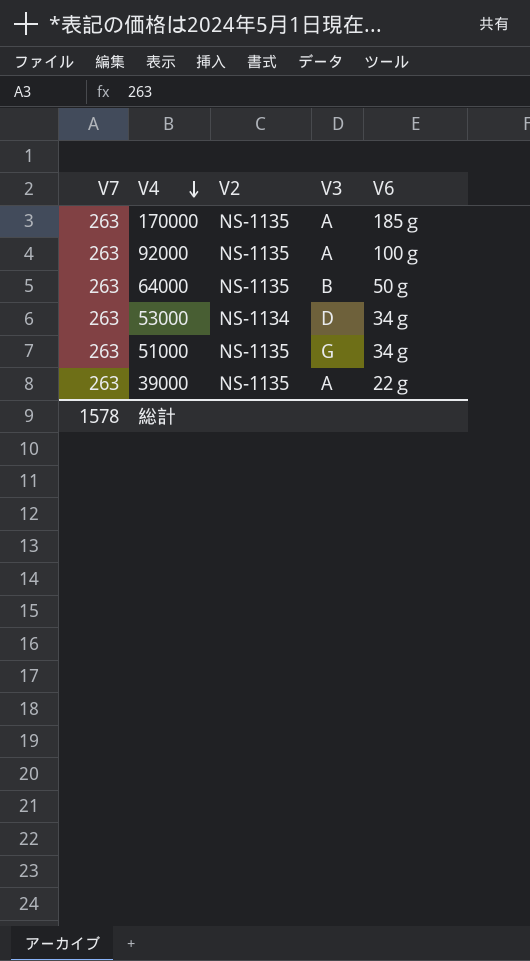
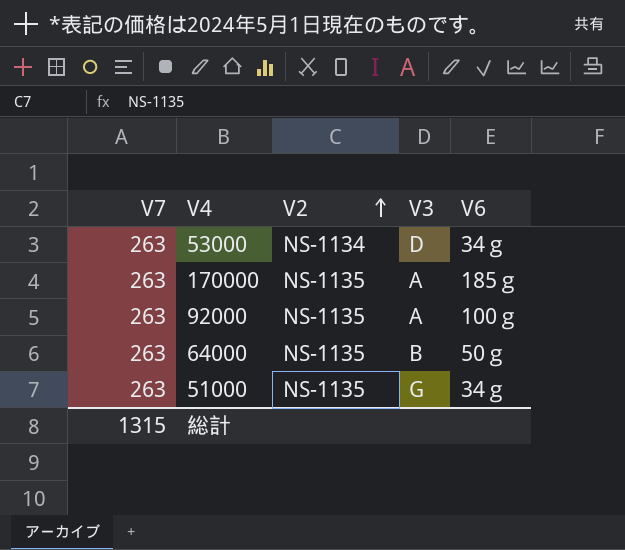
row order: V4 descending -> V2 ascending
row 39000: 263 | NS-1135 | A | 22ｇ -> none
総計 | V7: 1578 -> 1315

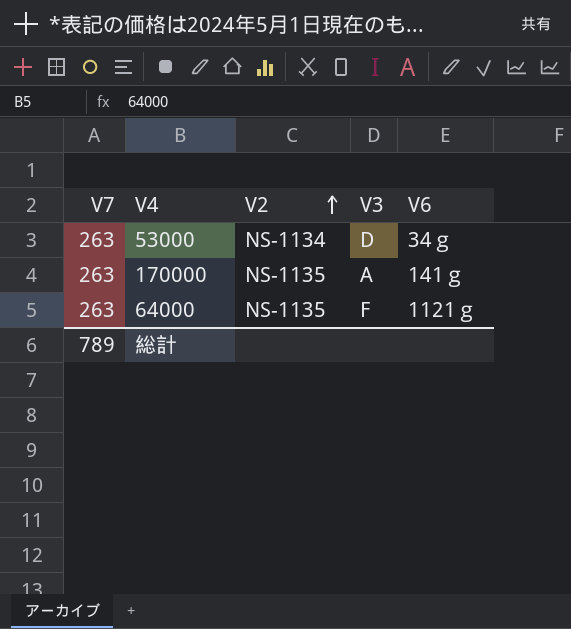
row 92000: 263 | NS-1135 | A | 100ｇ -> none
row 51000: 263 | NS-1135 | G | 34ｇ -> none
170000 | V6: 185ｇ -> 141ｇ
64000 | V3: B -> F
64000 | V6: 50ｇ -> 1121ｇ
総計 | V7: 1315 -> 789

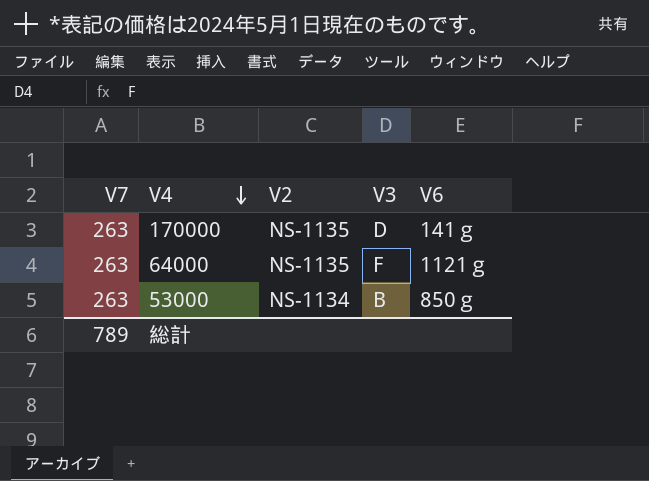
row order: V2 ascending -> V4 descending
170000 | V3: A -> D
53000 | V3: D -> B
53000 | V6: 34ｇ -> 850ｇ

